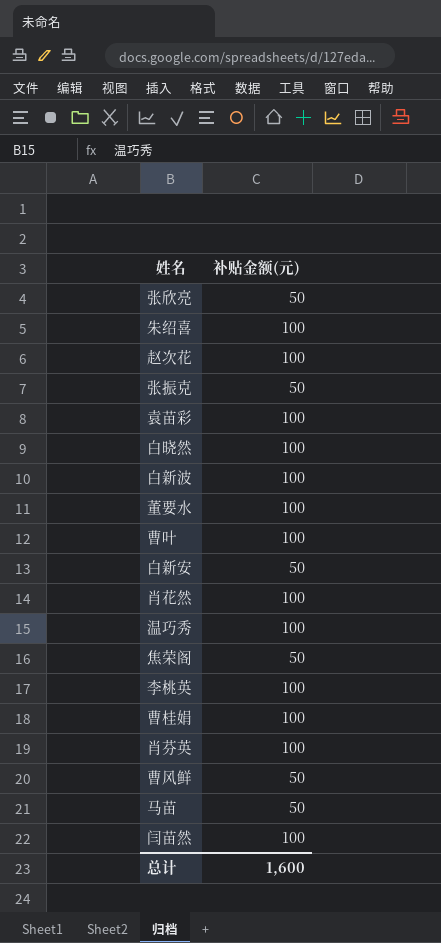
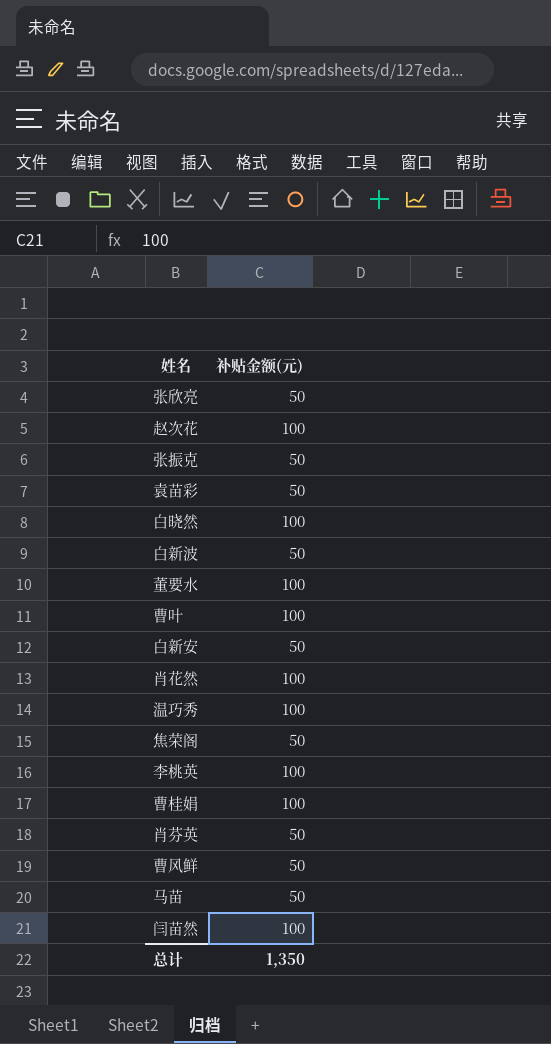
row 朱绍喜: 100 -> none
袁苗彩 | 补贴金额(元): 100 -> 50
白新波 | 补贴金额(元): 100 -> 50
肖芬英 | 补贴金额(元): 100 -> 50
总计 | 补贴金额(元): 1,600 -> 1,350

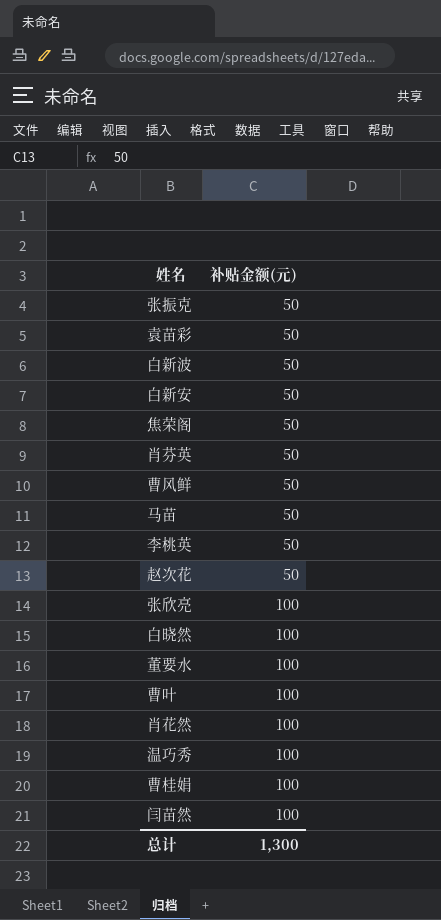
row order: none -> 补贴金额(元) ascending
李桃英 | 补贴金额(元): 100 -> 50
赵次花 | 补贴金额(元): 100 -> 50
张欣亮 | 补贴金额(元): 50 -> 100
总计 | 补贴金额(元): 1,350 -> 1,300

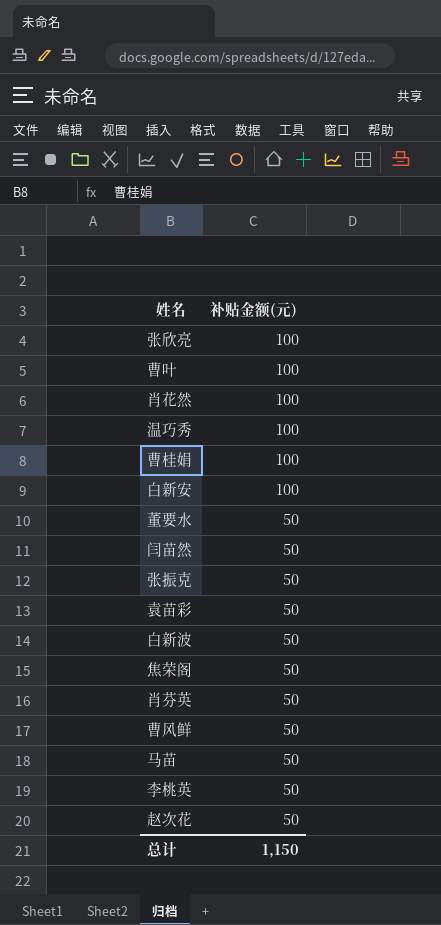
row order: 补贴金额(元) ascending -> 补贴金额(元) descending
row 白晓然: 100 -> none
白新安 | 补贴金额(元): 50 -> 100
董要水 | 补贴金额(元): 100 -> 50
闫苗然 | 补贴金额(元): 100 -> 50
总计 | 补贴金额(元): 1,300 -> 1,150

